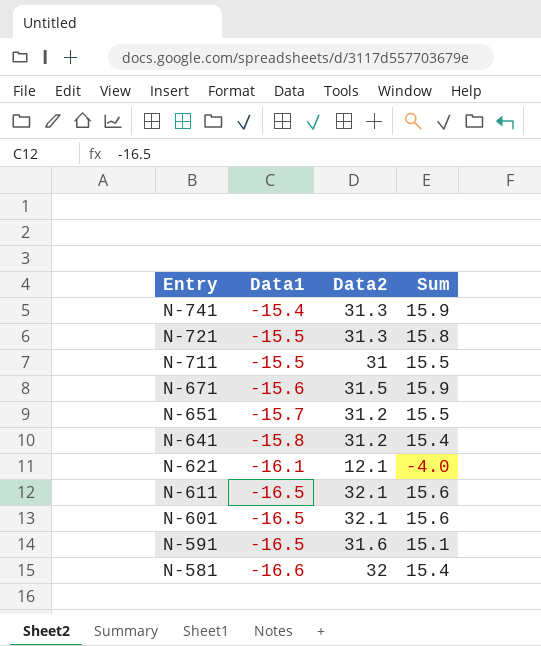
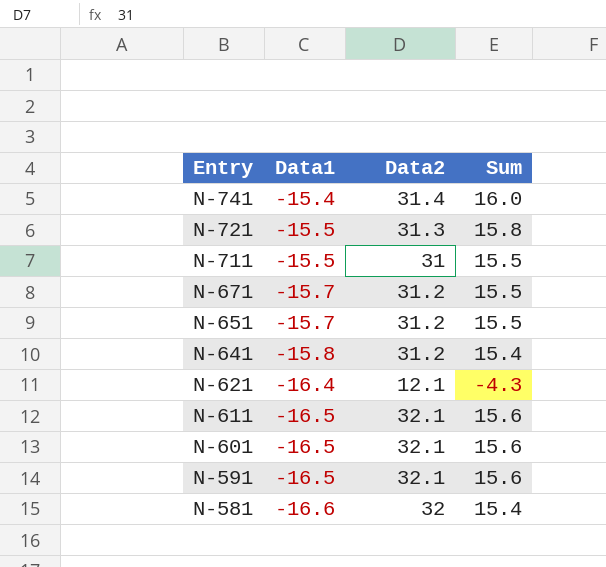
N-741 | Data2: 31.3 -> 31.4
N-741 | Sum: 15.9 -> 16.0
N-671 | Data1: -15.6 -> -15.7
N-671 | Data2: 31.5 -> 31.2
N-671 | Sum: 15.9 -> 15.5
N-621 | Data1: -16.1 -> -16.4
N-621 | Sum: -4.0 -> -4.3
N-591 | Data2: 31.6 -> 32.1
N-591 | Sum: 15.1 -> 15.6

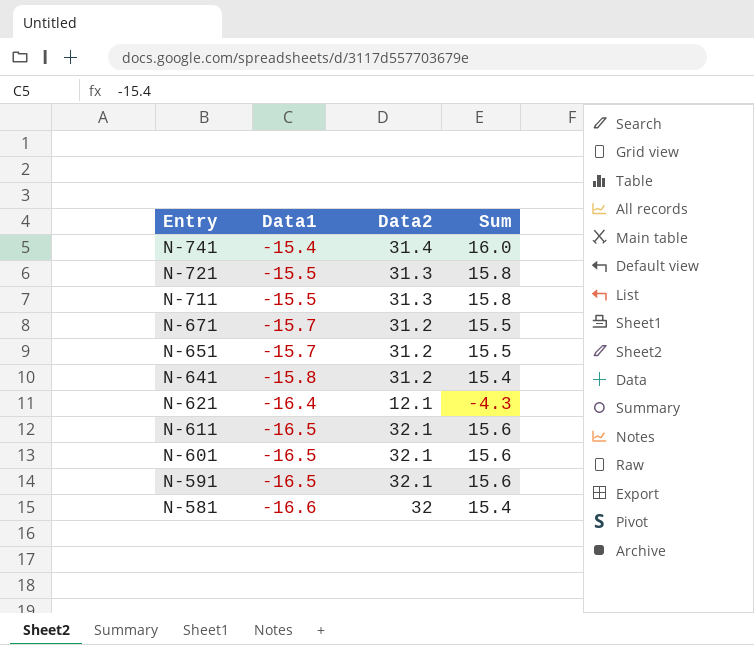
N-711 | Data2: 31 -> 31.3
N-711 | Sum: 15.5 -> 15.8

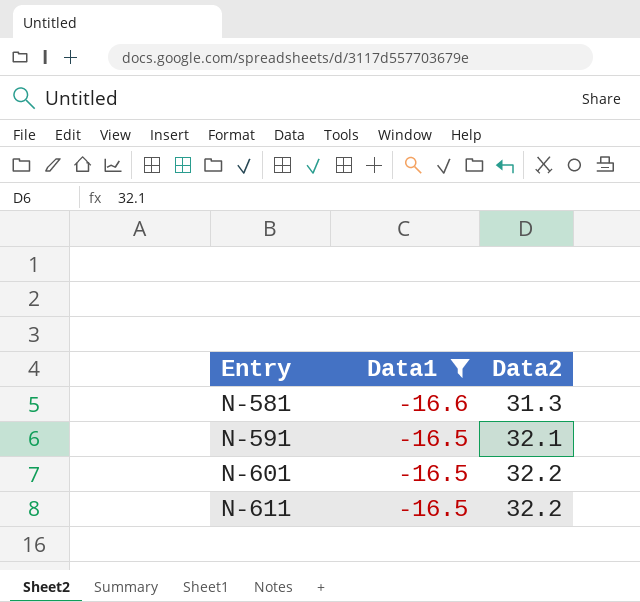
filter: none -> Data1 <= -16.5
row order: Entry descending -> Entry ascending
column Sum | formula: [Data1] + [Data2] -> none
N-581 | Data2: 32 -> 31.3
N-601 | Data2: 32.1 -> 32.2
N-611 | Data2: 32.1 -> 32.2

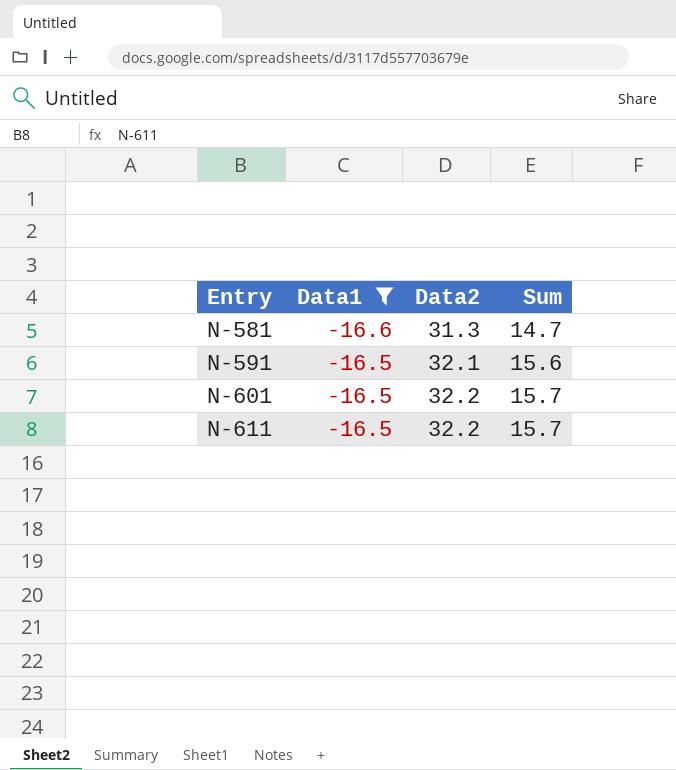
column Sum | formula: none -> [Data1] + [Data2]

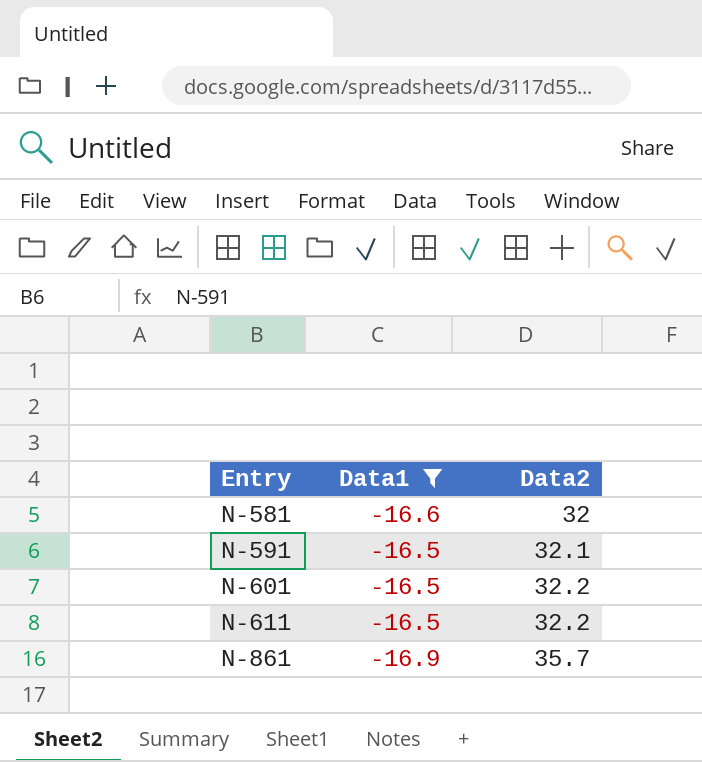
column Sum | formula: [Data1] + [Data2] -> none
N-581 | Data2: 31.3 -> 32
row N-861: none -> -16.9 | 35.7

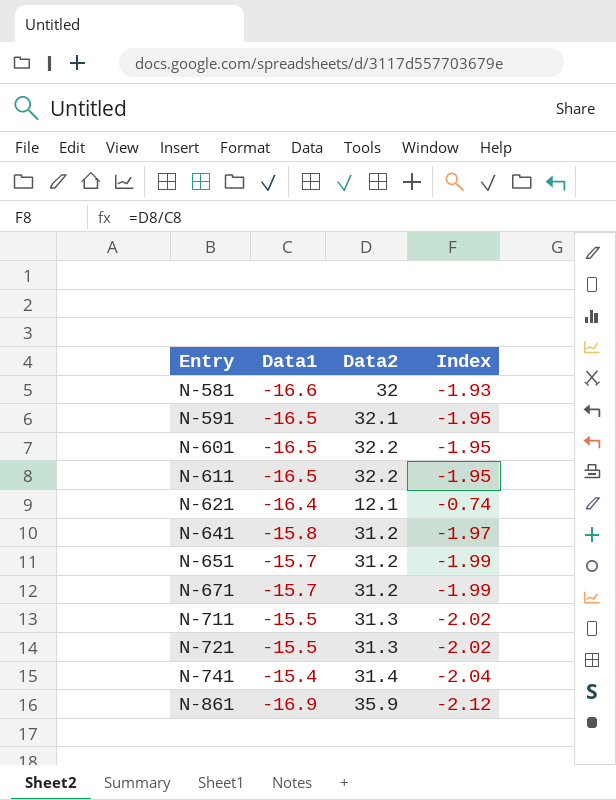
filter: Data1 <= -16.5 -> none
column Index | formula: none -> [Data2] / [Data1]
N-861 | Data2: 35.7 -> 35.9

